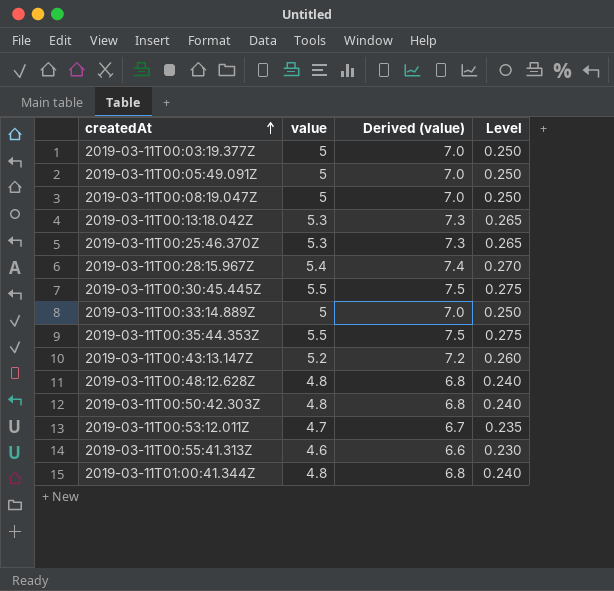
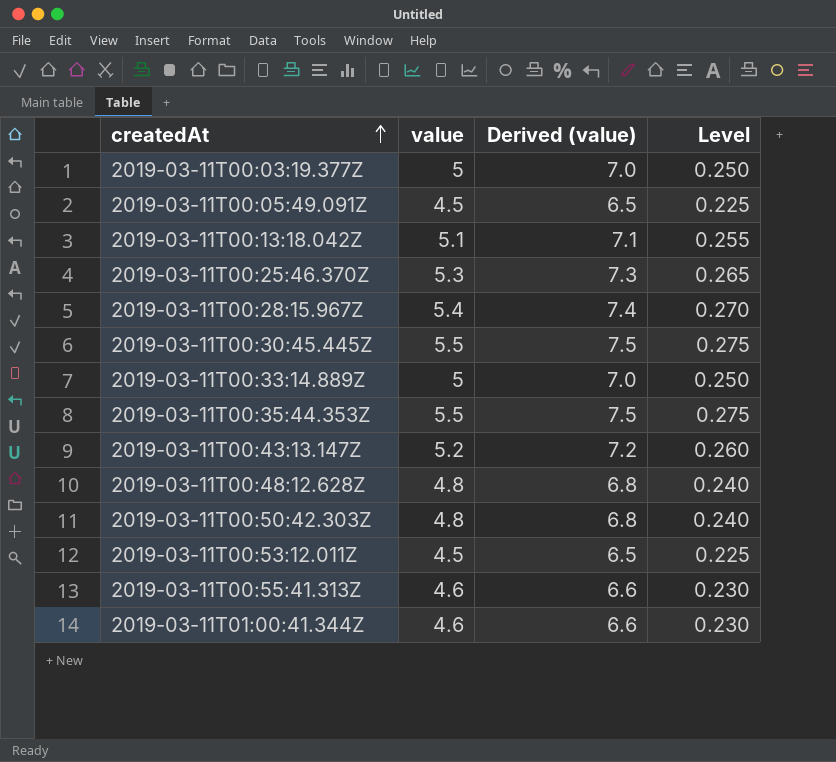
row 2019-03-11T00:08:19.047Z: 5 | 7.0 | 0.250 -> none
2019-03-11T00:05:49.091Z | value: 5 -> 4.5
2019-03-11T00:05:49.091Z | Derived (value): 7.0 -> 6.5
2019-03-11T00:05:49.091Z | Level: 0.250 -> 0.225
2019-03-11T00:13:18.042Z | value: 5.3 -> 5.1
2019-03-11T00:13:18.042Z | Derived (value): 7.3 -> 7.1
2019-03-11T00:13:18.042Z | Level: 0.265 -> 0.255
2019-03-11T00:53:12.011Z | value: 4.7 -> 4.5
2019-03-11T00:53:12.011Z | Derived (value): 6.7 -> 6.5
2019-03-11T00:53:12.011Z | Level: 0.235 -> 0.225
2019-03-11T01:00:41.344Z | value: 4.8 -> 4.6
2019-03-11T01:00:41.344Z | Derived (value): 6.8 -> 6.6
2019-03-11T01:00:41.344Z | Level: 0.240 -> 0.230

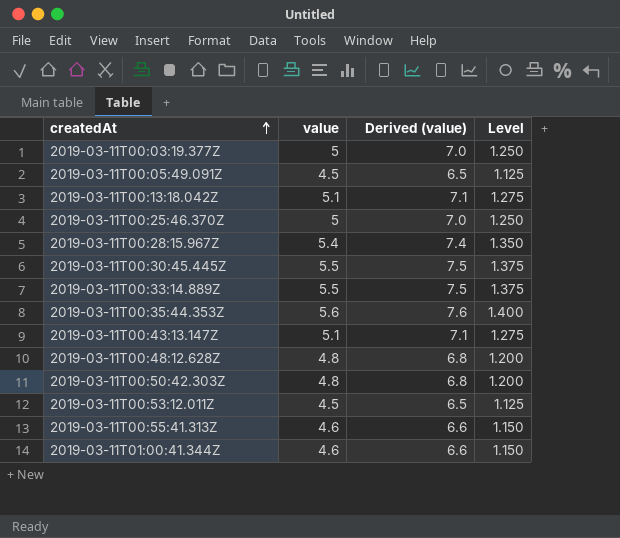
column Level | formula: [value] * 0.05 -> [value] * 0.25
2019-03-11T00:25:46.370Z | value: 5.3 -> 5
2019-03-11T00:25:46.370Z | Derived (value): 7.3 -> 7.0
2019-03-11T00:33:14.889Z | value: 5 -> 5.5
2019-03-11T00:33:14.889Z | Derived (value): 7.0 -> 7.5
2019-03-11T00:35:44.353Z | value: 5.5 -> 5.6
2019-03-11T00:35:44.353Z | Derived (value): 7.5 -> 7.6
2019-03-11T00:43:13.147Z | value: 5.2 -> 5.1
2019-03-11T00:43:13.147Z | Derived (value): 7.2 -> 7.1

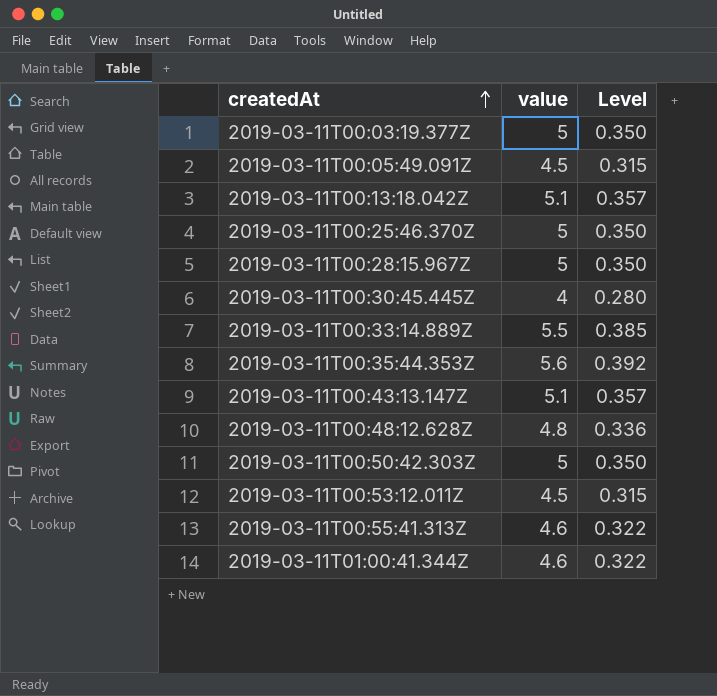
column Derived (value) | formula: [value] + 2 -> none
column Level | formula: [value] * 0.25 -> [value] * 0.07
2019-03-11T00:28:15.967Z | value: 5.4 -> 5
2019-03-11T00:30:45.445Z | value: 5.5 -> 4
2019-03-11T00:50:42.303Z | value: 4.8 -> 5

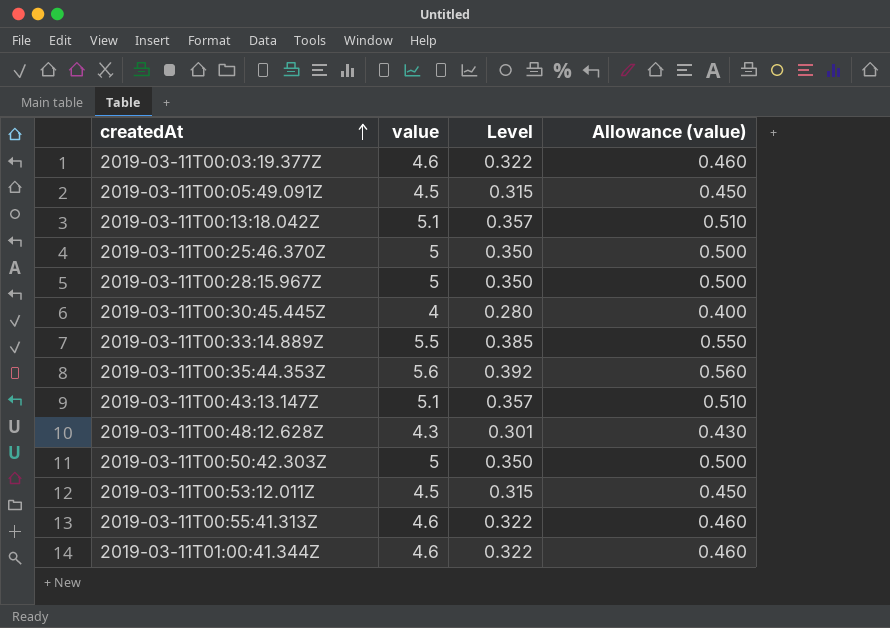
column Allowance (value) | formula: none -> [value] * 0.1
2019-03-11T00:03:19.377Z | value: 5 -> 4.6
2019-03-11T00:03:19.377Z | Level: 0.350 -> 0.322
2019-03-11T00:48:12.628Z | value: 4.8 -> 4.3
2019-03-11T00:48:12.628Z | Level: 0.336 -> 0.301

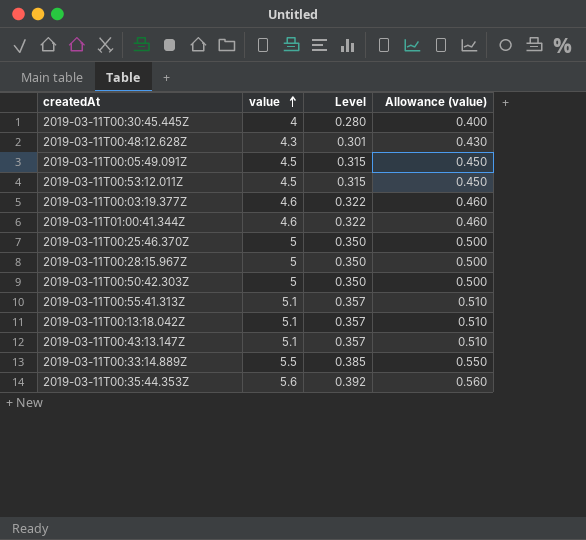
row order: createdAt ascending -> value ascending
2019-03-11T00:55:41.313Z | value: 4.6 -> 5.1
2019-03-11T00:55:41.313Z | Level: 0.322 -> 0.357
2019-03-11T00:55:41.313Z | Allowance (value): 0.460 -> 0.510

